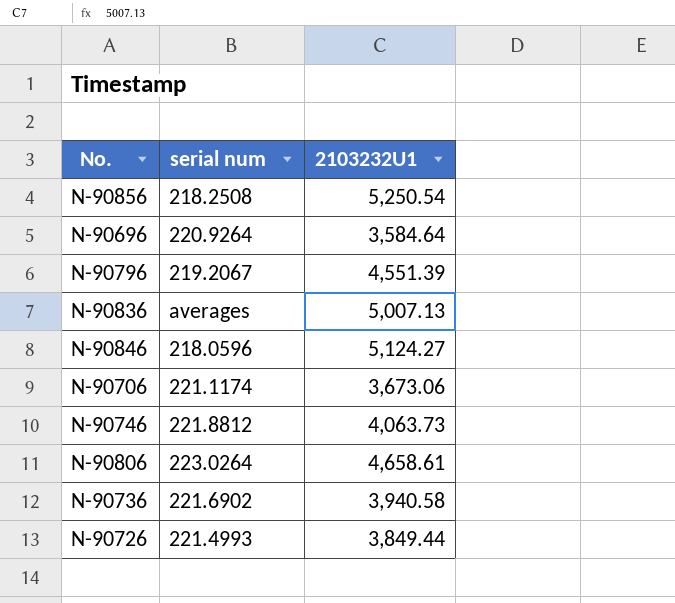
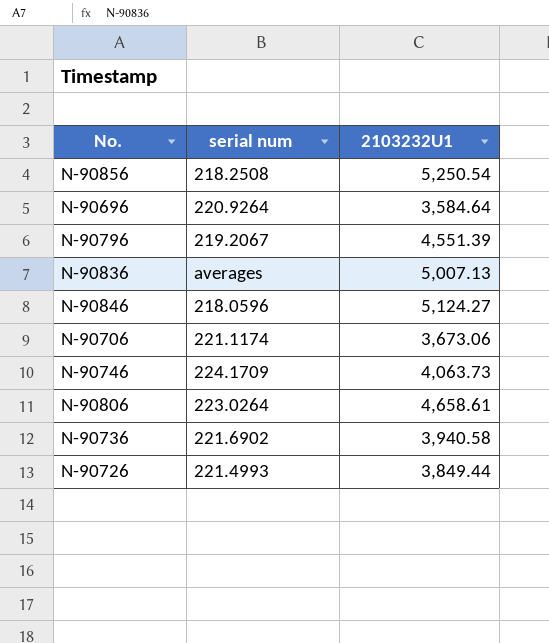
N-90746 | serial num: 221.8812 -> 224.1709

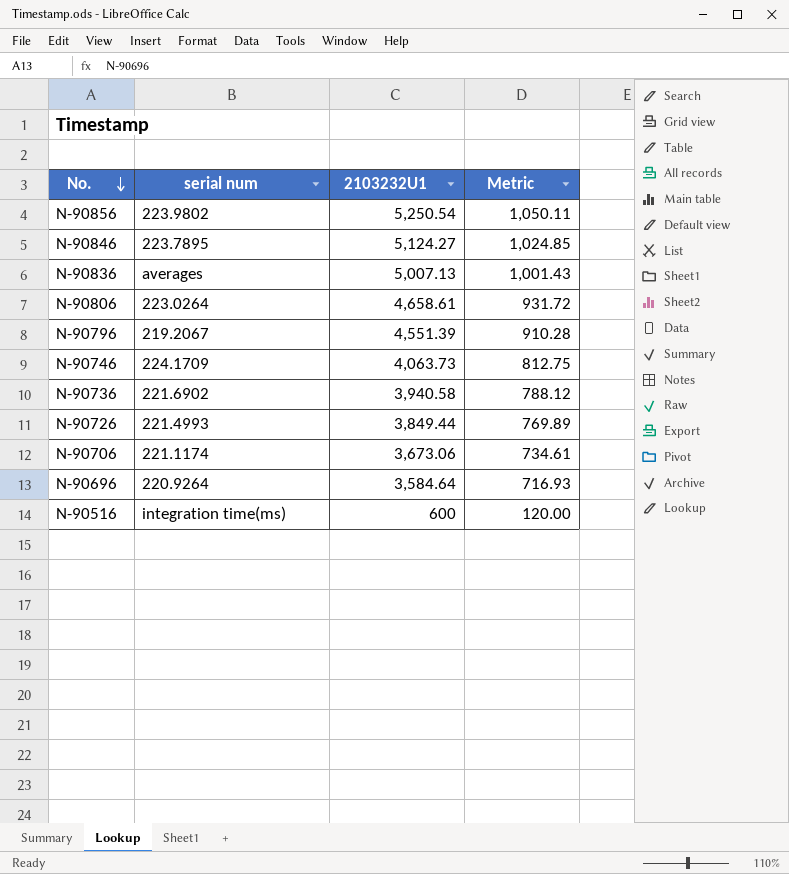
row order: none -> No. descending
column Metric | formula: none -> [2103232U1] * 0.2
N-90856 | serial num: 218.2508 -> 223.9802
N-90846 | serial num: 218.0596 -> 223.7895
row N-90516: none -> integration time(ms) | 600 | 120.00

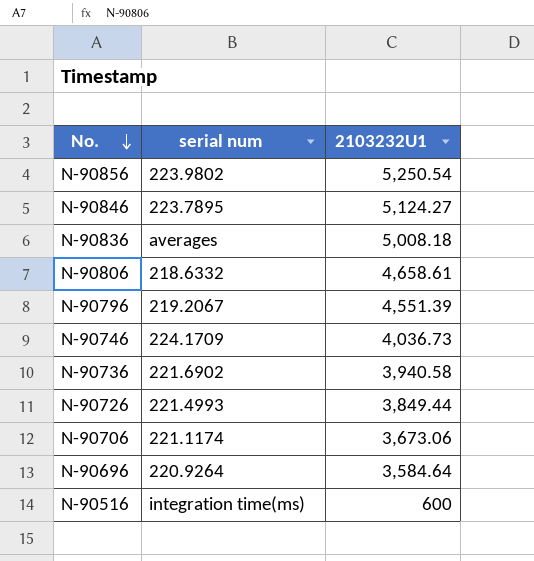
column Metric | formula: [2103232U1] * 0.2 -> none
N-90836 | 2103232U1: 5,007.13 -> 5,008.18
N-90806 | serial num: 223.0264 -> 218.6332
N-90746 | 2103232U1: 4,063.73 -> 4,036.73

